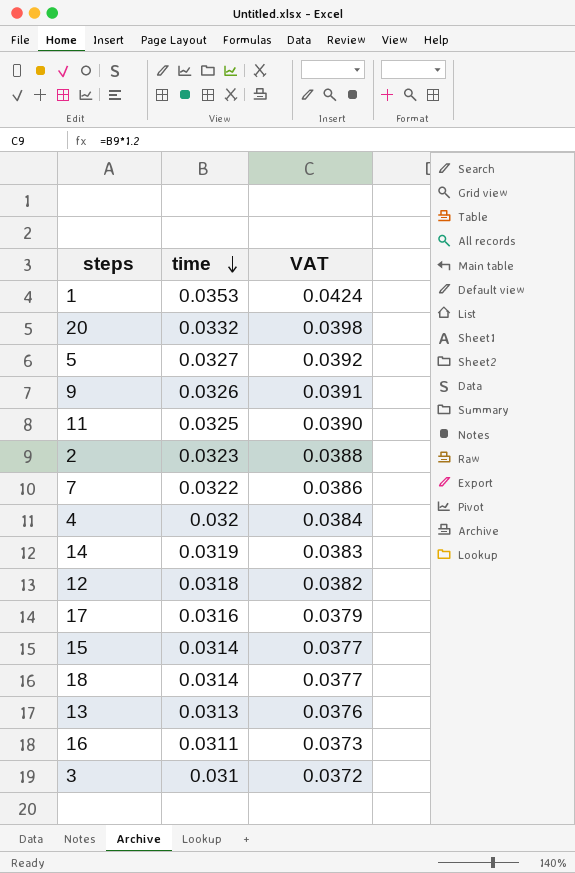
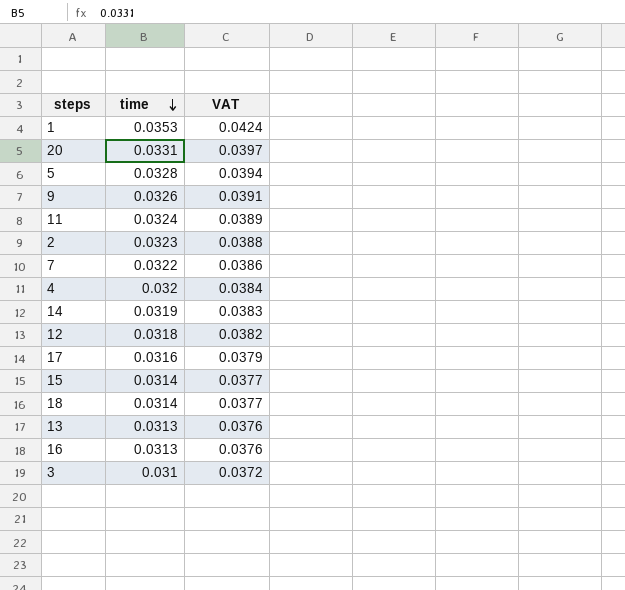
20 | time: 0.0332 -> 0.0331
20 | VAT: 0.0398 -> 0.0397
5 | time: 0.0327 -> 0.0328
5 | VAT: 0.0392 -> 0.0394
11 | time: 0.0325 -> 0.0324
11 | VAT: 0.0390 -> 0.0389
16 | time: 0.0311 -> 0.0313
16 | VAT: 0.0373 -> 0.0376

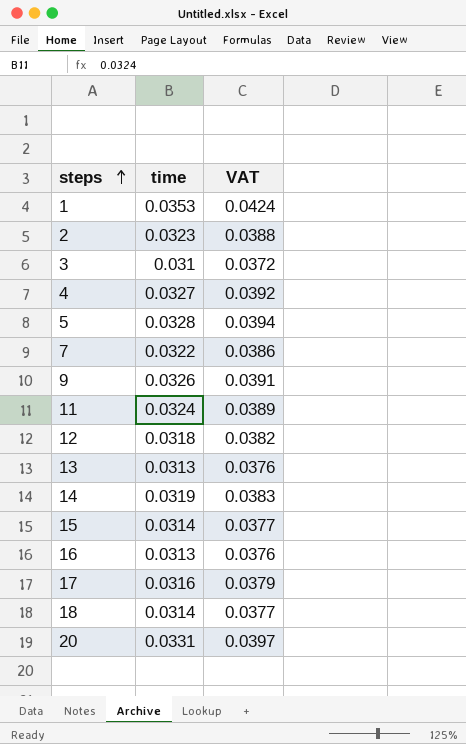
row order: time descending -> steps ascending
4 | time: 0.032 -> 0.0327
4 | VAT: 0.0384 -> 0.0392

